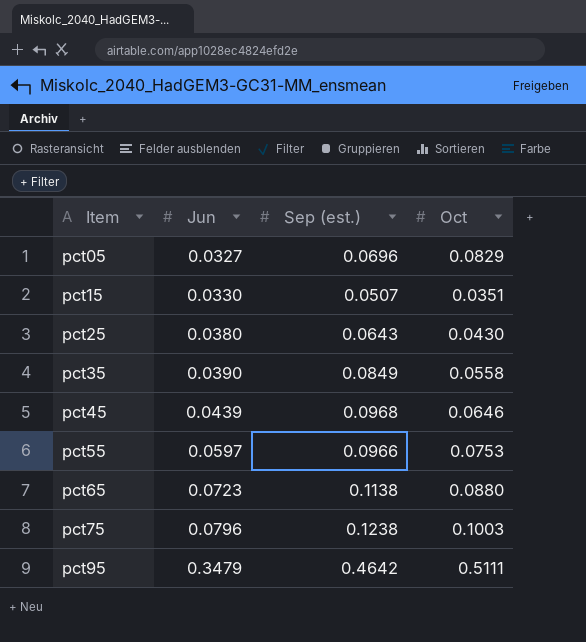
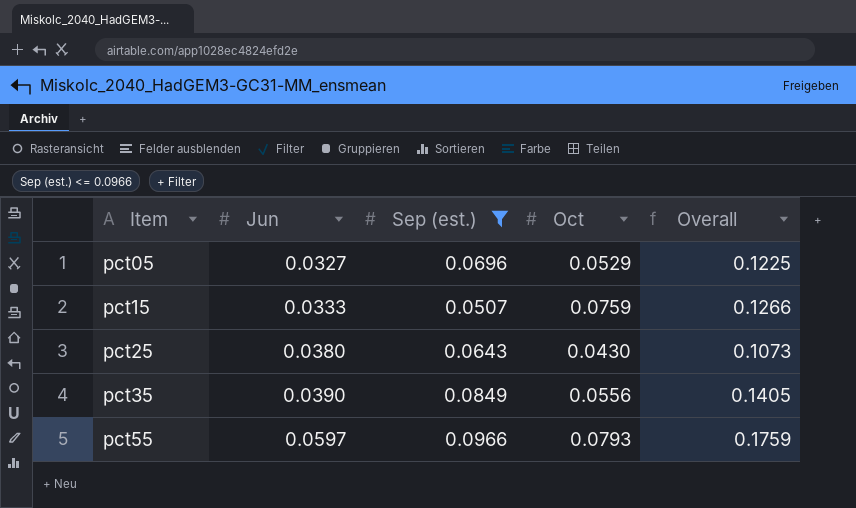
filter: none -> Sep (est.) <= 0.0966
column Overall | formula: none -> [Sep (est.)] + [Oct]
pct05 | Oct: 0.0829 -> 0.0529
pct15 | Jun: 0.0330 -> 0.0333
pct15 | Oct: 0.0351 -> 0.0759
pct35 | Oct: 0.0558 -> 0.0556
pct55 | Oct: 0.0753 -> 0.0793

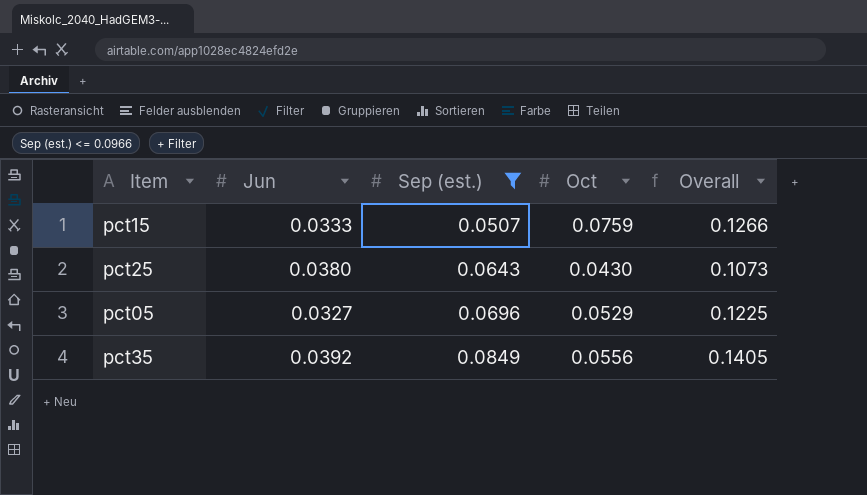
row order: Item ascending -> Sep (est.) ascending
row pct55: 0.0597 | 0.0966 | 0.0793 | 0.1759 -> none
pct35 | Jun: 0.0390 -> 0.0392

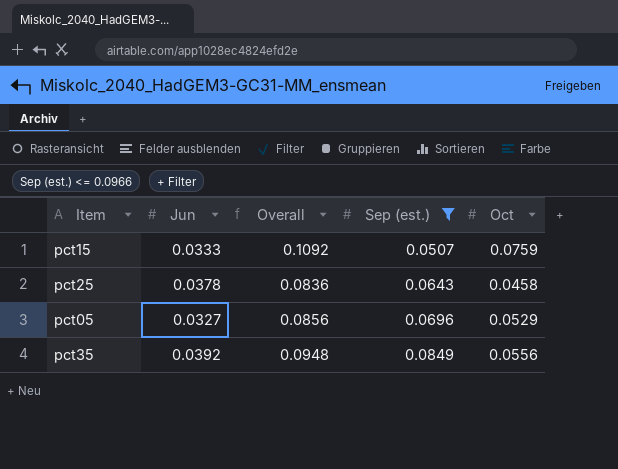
column Overall | formula: [Sep (est.)] + [Oct] -> [Jun] + [Oct]
column Overall | position: 5 -> 3
pct25 | Jun: 0.0380 -> 0.0378
pct25 | Oct: 0.0430 -> 0.0458

